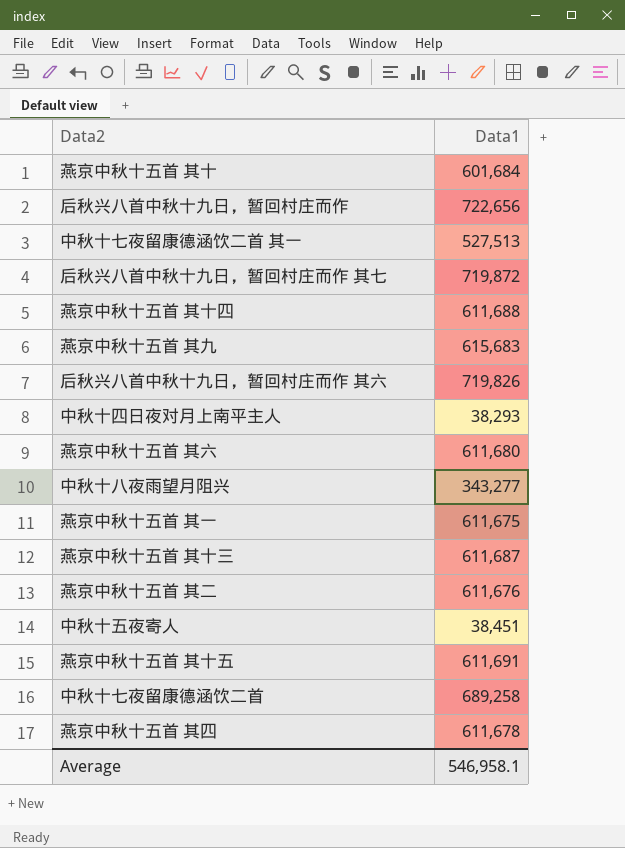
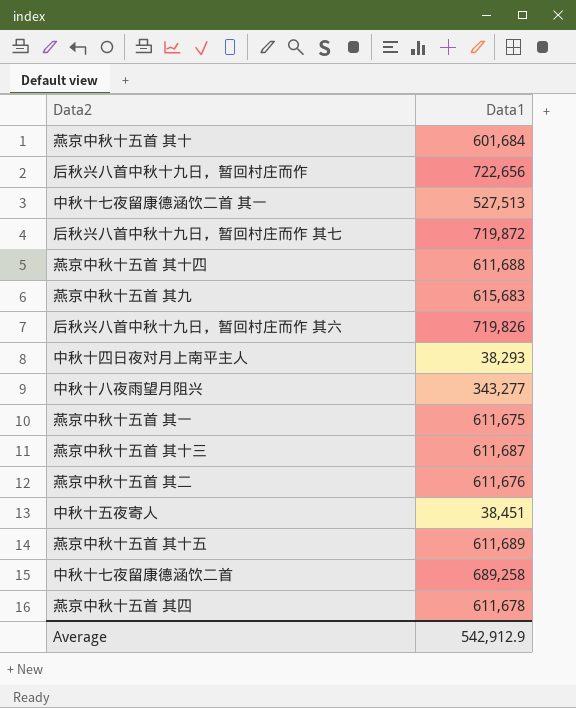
row 燕京中秋十五首 其六: 611,680 -> none
燕京中秋十五首 其十五 | Data1: 611,691 -> 611,689
Average | Data1: 546,958.1 -> 542,912.9

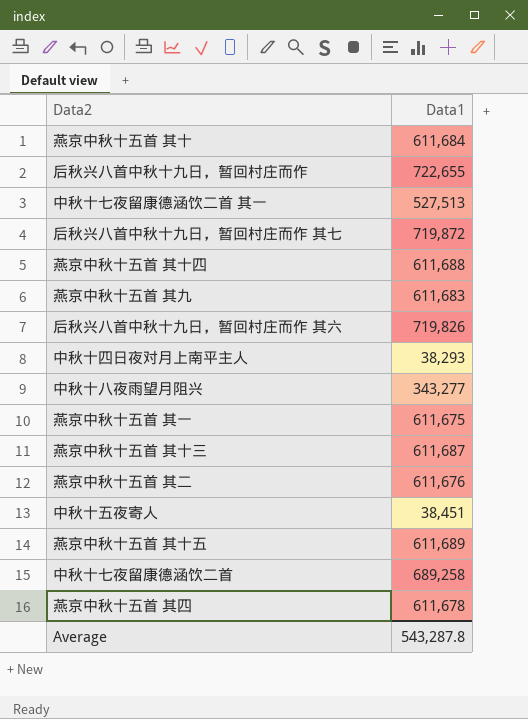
燕京中秋十五首 其十 | Data1: 601,684 -> 611,684
后秋兴八首中秋十九日，暂回村庄而作 | Data1: 722,656 -> 722,655
燕京中秋十五首 其九 | Data1: 615,683 -> 611,683
Average | Data1: 542,912.9 -> 543,287.8

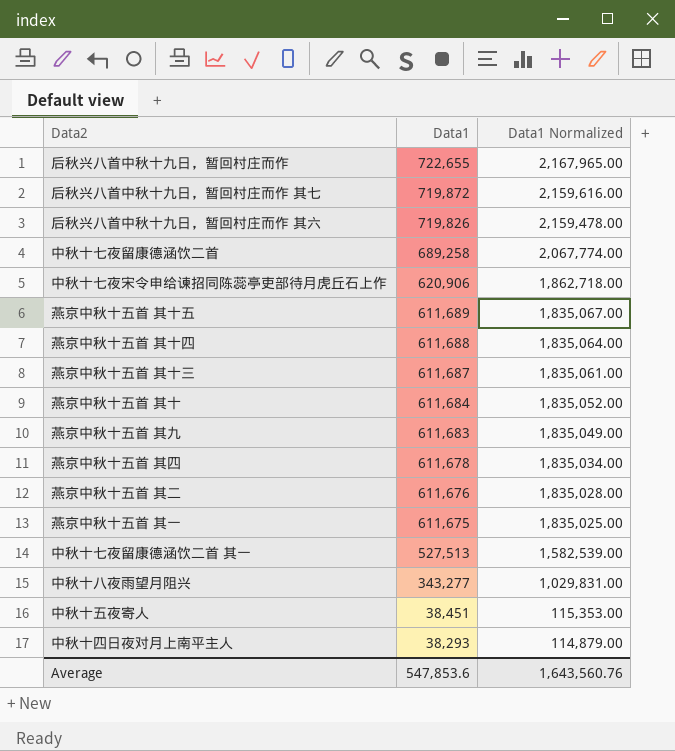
row order: none -> Data1 descending
column Data1 Normalized | formula: none -> [Data1] * 3
row 中秋十七夜宋令申给谏招同陈蕊亭吏部待月虎丘石上作: none -> 620,906 | 1,862,718.00
Average | Data1: 543,287.8 -> 547,853.6

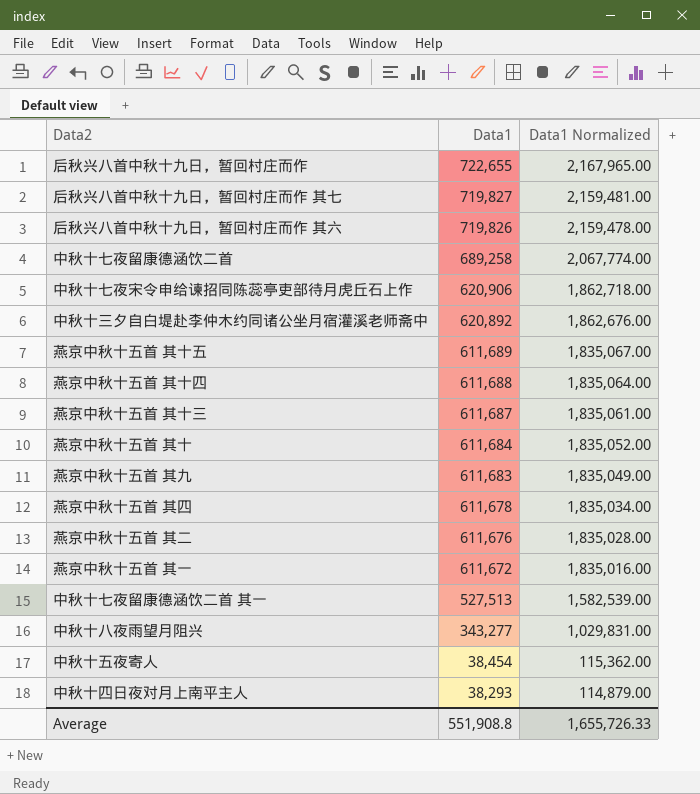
后秋兴八首中秋十九日，暂回村庄而作 其七 | Data1: 719,872 -> 719,827
后秋兴八首中秋十九日，暂回村庄而作 其七 | Data1 Normalized: 2,159,616.00 -> 2,159,481.00
row 中秋十三夕自白堤赴李仲木约同诸公坐月宿灌溪老师斋中: none -> 620,892 | 1,862,676.00
燕京中秋十五首 其一 | Data1: 611,675 -> 611,672
燕京中秋十五首 其一 | Data1 Normalized: 1,835,025.00 -> 1,835,016.00
中秋十五夜寄人 | Data1: 38,451 -> 38,454
中秋十五夜寄人 | Data1 Normalized: 115,353.00 -> 115,362.00
Average | Data1: 547,853.6 -> 551,908.8
Average | Data1 Normalized: 1,643,560.76 -> 1,655,726.33

